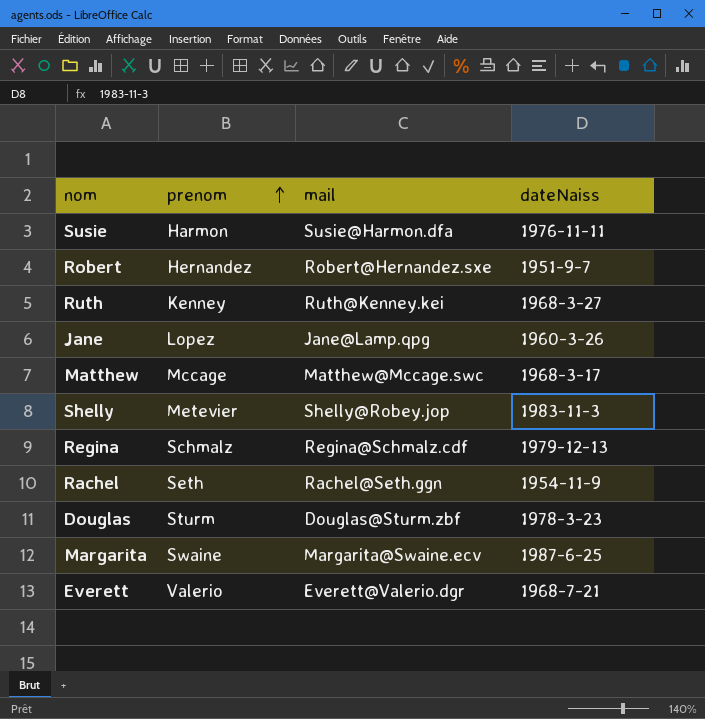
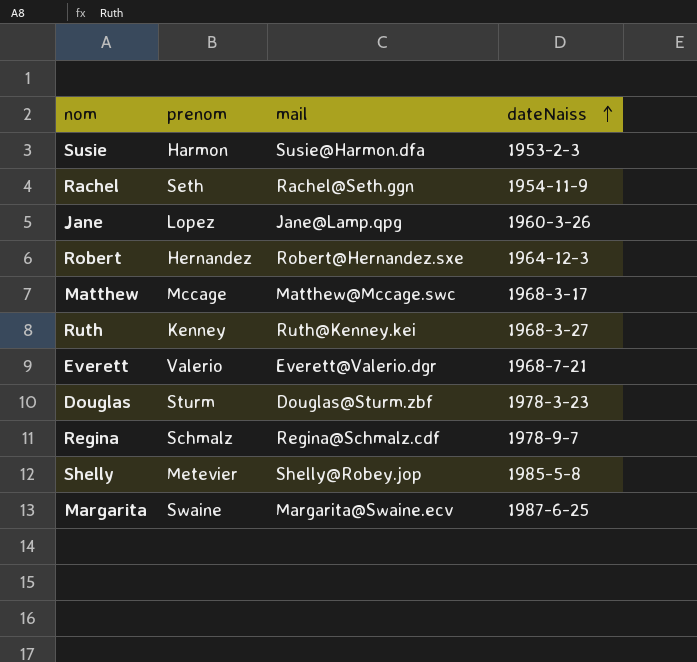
row order: prenom ascending -> dateNaiss ascending
Susie | dateNaiss: 1976-11-11 -> 1953-2-3
Robert | dateNaiss: 1951-9-7 -> 1964-12-3
Regina | dateNaiss: 1979-12-13 -> 1978-9-7
Shelly | dateNaiss: 1983-11-3 -> 1985-5-8

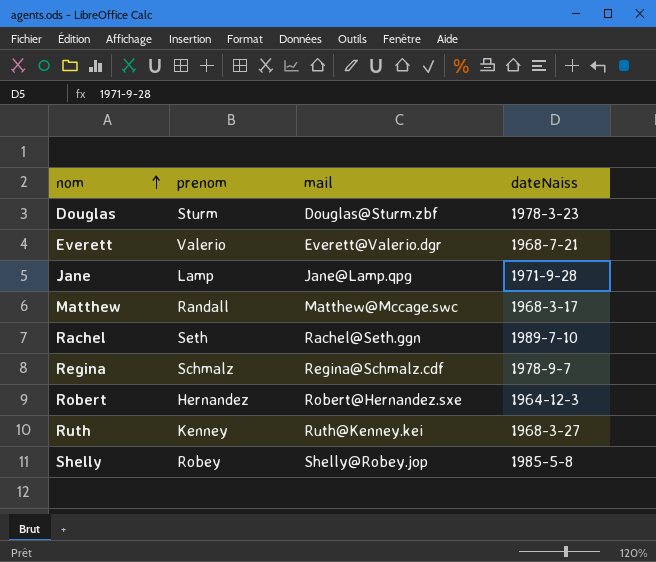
row order: dateNaiss ascending -> nom ascending
row Susie: Harmon | Susie@Harmon.dfa | 1953-2-3 -> none
row Margarita: Swaine | Margarita@Swaine.ecv | 1987-6-25 -> none
Jane | prenom: Lopez -> Lamp
Jane | dateNaiss: 1960-3-26 -> 1971-9-28
Matthew | prenom: Mccage -> Randall
Rachel | dateNaiss: 1954-11-9 -> 1989-7-10
Shelly | prenom: Metevier -> Robey

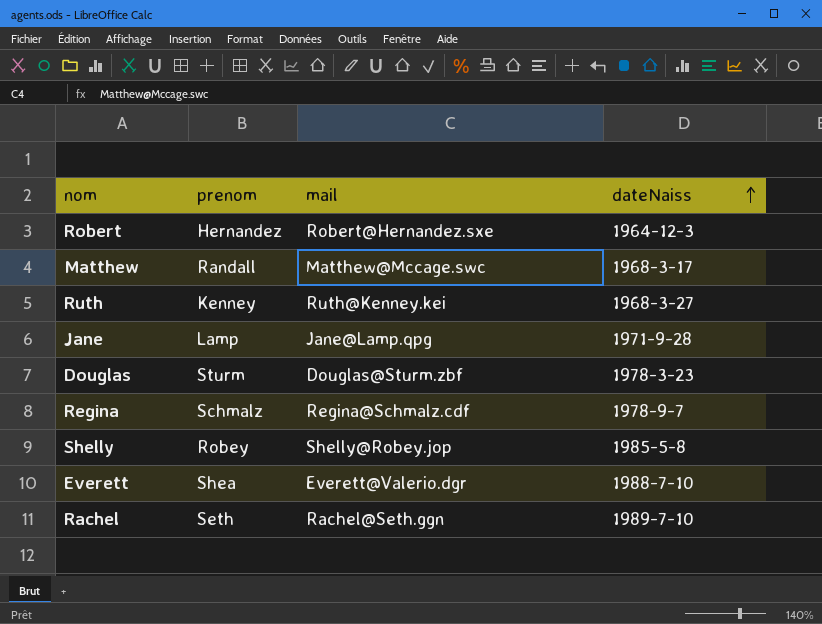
row order: nom ascending -> dateNaiss ascending
Everett | prenom: Valerio -> Shea
Everett | dateNaiss: 1968-7-21 -> 1988-7-10

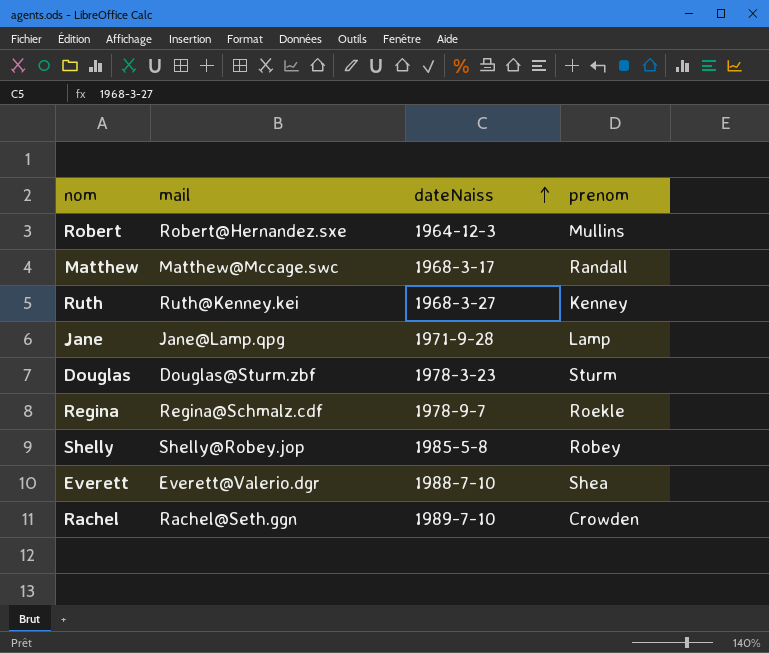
column prenom | position: 2 -> 4
Robert | prenom: Hernandez -> Mullins
Regina | prenom: Schmalz -> Roekle
Rachel | prenom: Seth -> Crowden

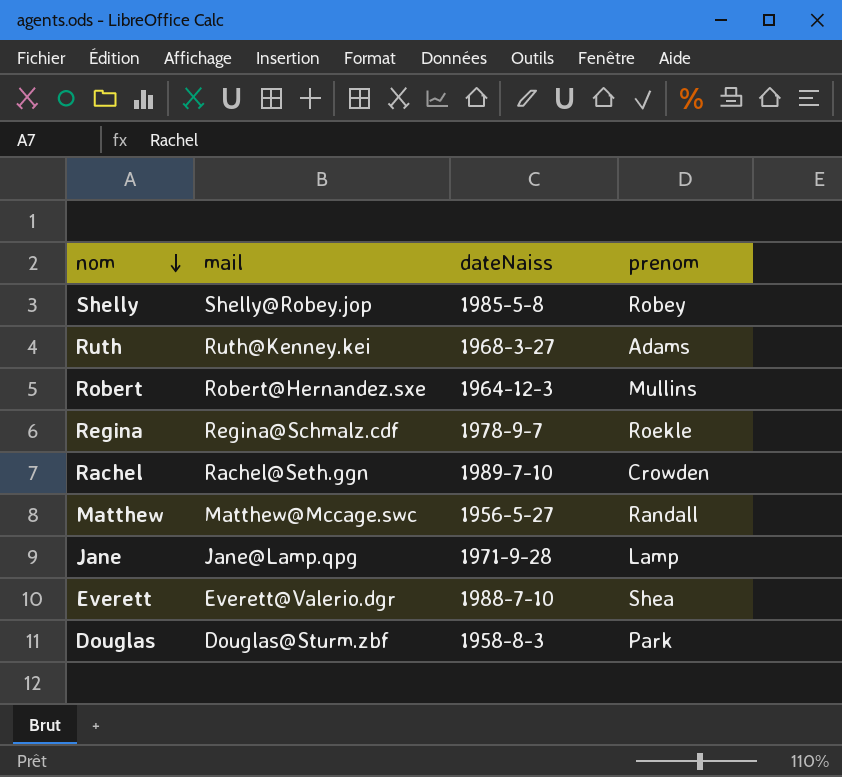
row order: dateNaiss ascending -> nom descending
Ruth | prenom: Kenney -> Adams
Matthew | dateNaiss: 1968-3-17 -> 1956-5-27
Douglas | dateNaiss: 1978-3-23 -> 1958-8-3
Douglas | prenom: Sturm -> Park

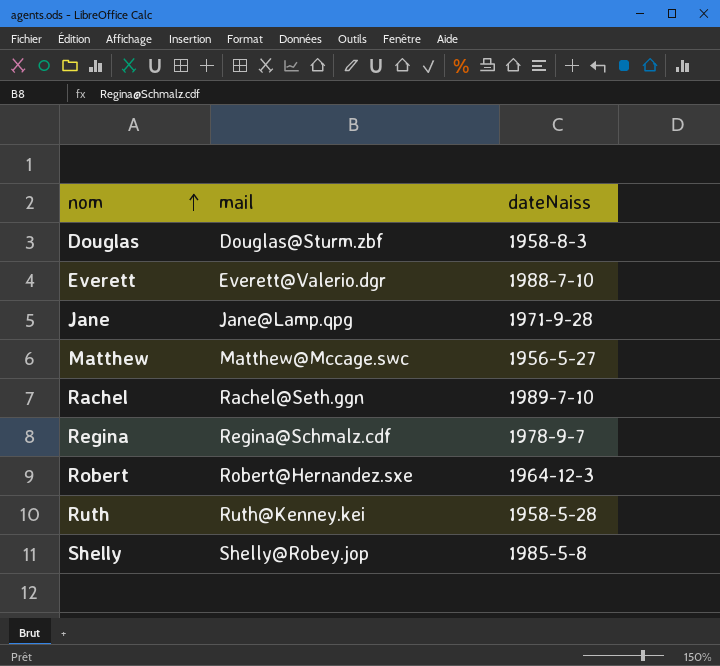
row order: nom descending -> nom ascending
column prenom | position: 4 -> none
Ruth | dateNaiss: 1968-3-27 -> 1958-5-28

